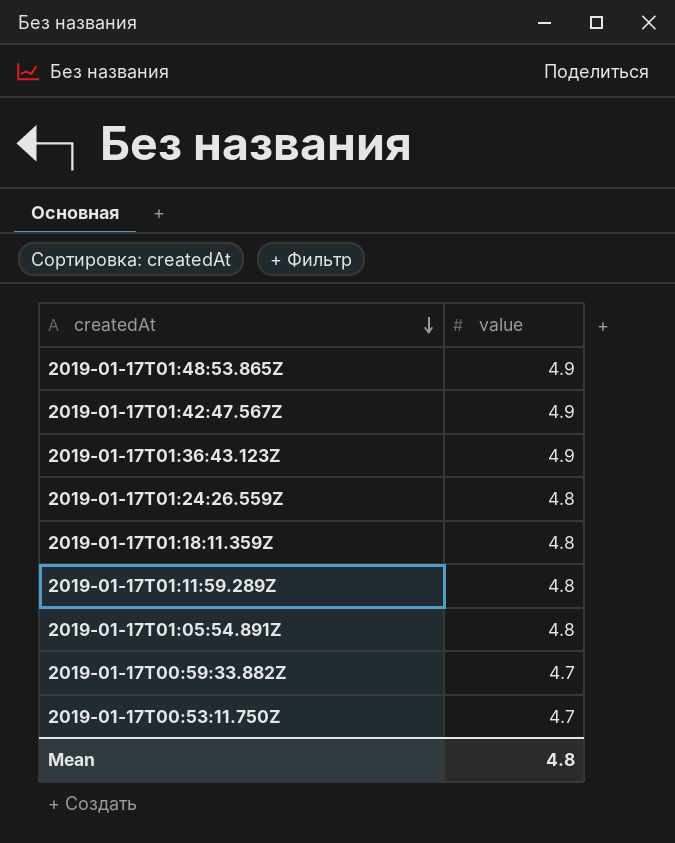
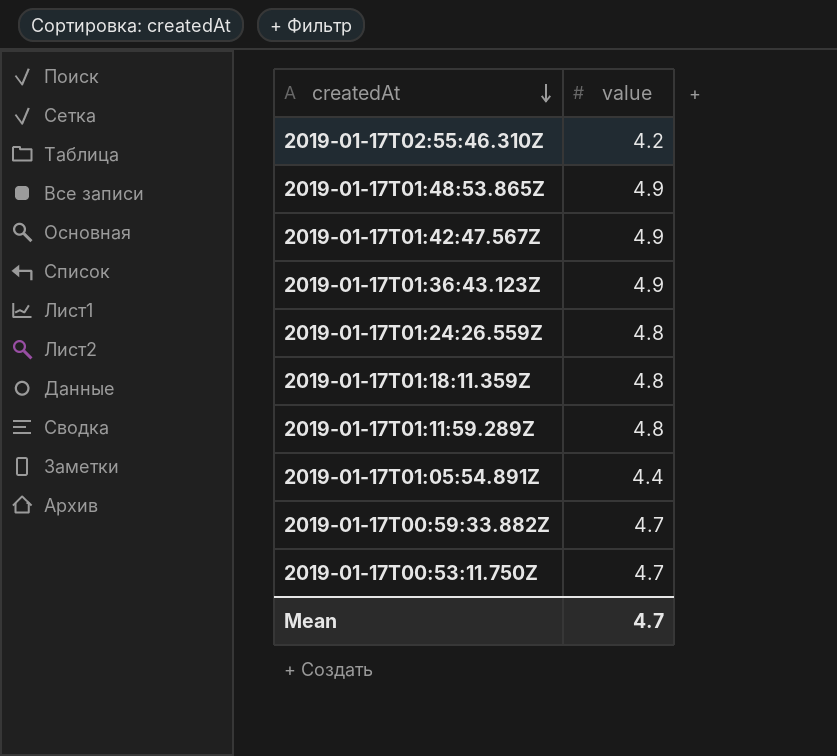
row 2019-01-17T02:55:46.310Z: none -> 4.2
2019-01-17T01:05:54.891Z | value: 4.8 -> 4.4
Mean | value: 4.8 -> 4.7

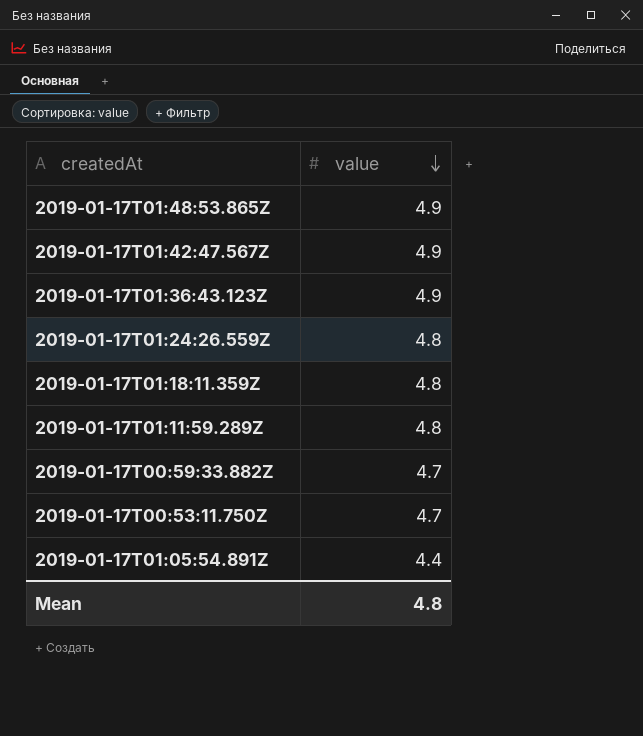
row order: createdAt descending -> value descending
row 2019-01-17T02:55:46.310Z: 4.2 -> none
Mean | value: 4.7 -> 4.8

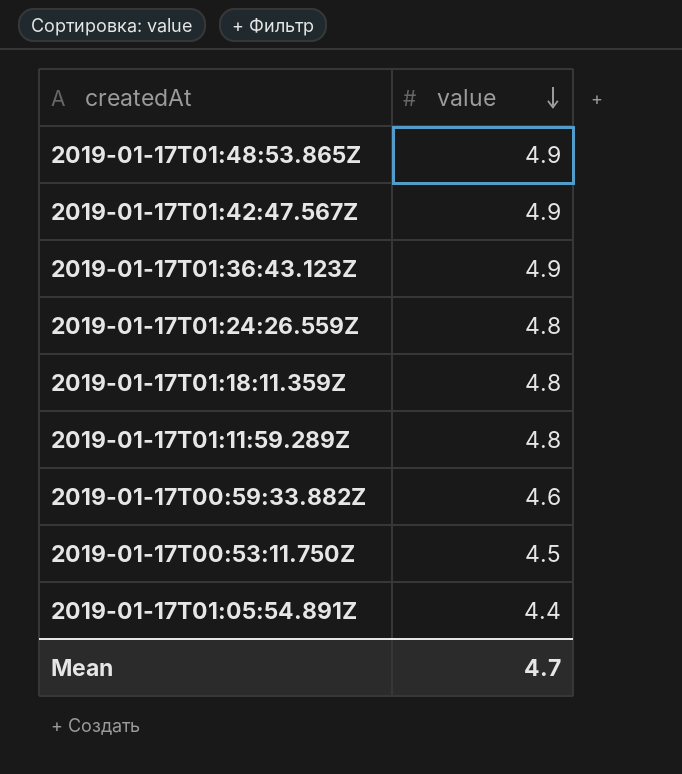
2019-01-17T00:59:33.882Z | value: 4.7 -> 4.6
2019-01-17T00:53:11.750Z | value: 4.7 -> 4.5
Mean | value: 4.8 -> 4.7

